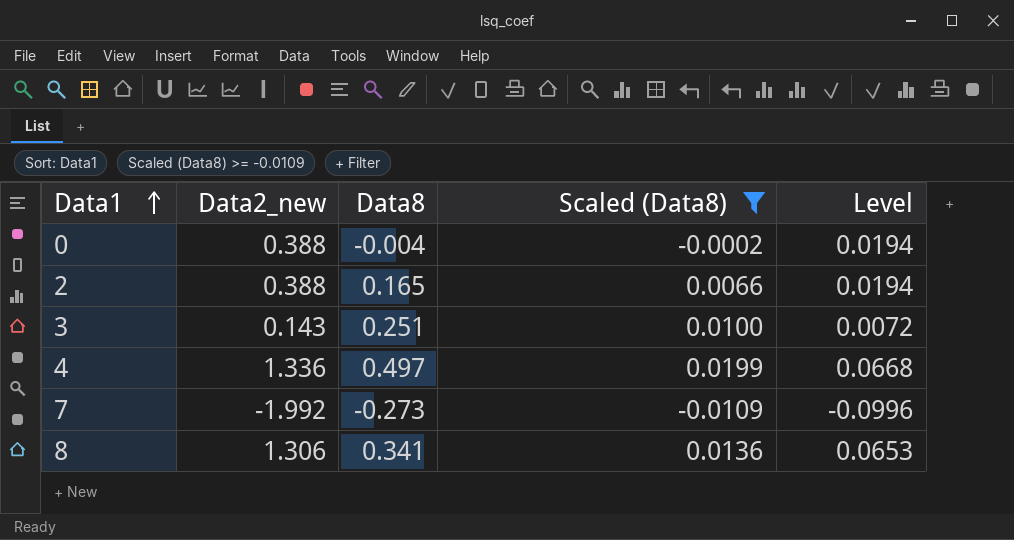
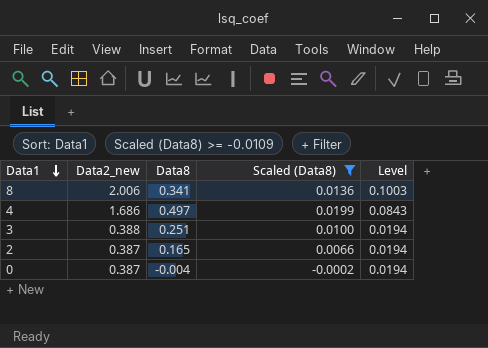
row order: Data1 ascending -> Data1 descending
row 7: -1.992 | -0.273 | -0.0109 | -0.0996 -> none
8 | Data2_new: 1.306 -> 2.006
8 | Level: 0.0653 -> 0.1003
4 | Data2_new: 1.336 -> 1.686
4 | Level: 0.0668 -> 0.0843
3 | Data2_new: 0.143 -> 0.388
3 | Level: 0.0072 -> 0.0194
2 | Data2_new: 0.388 -> 0.387
0 | Data2_new: 0.388 -> 0.387

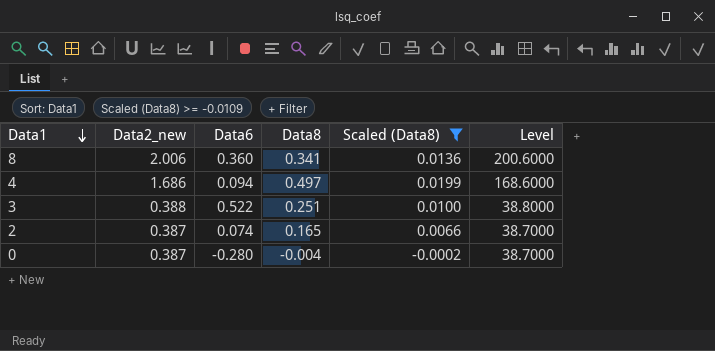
column Data6 | position: none -> 3
column Level | formula: [Data2_new] * 0.05 -> [Data2_new] * 100

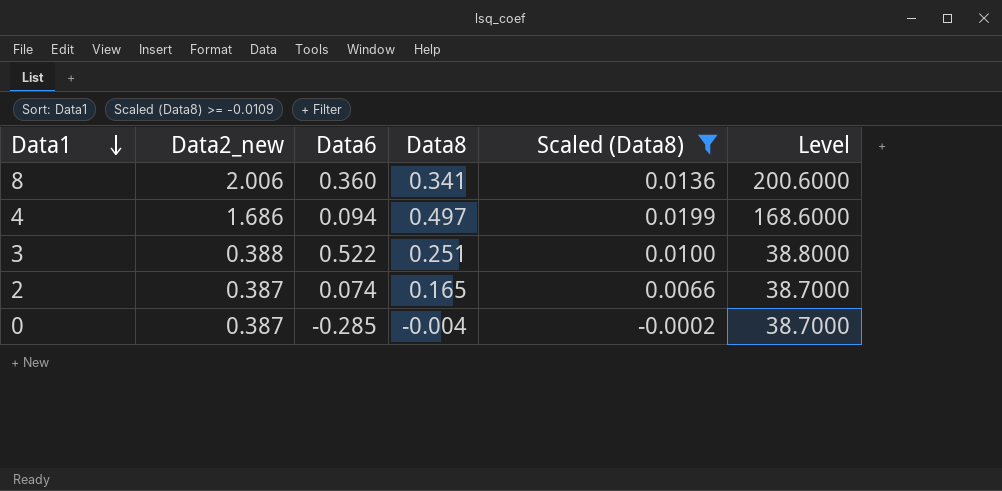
0 | Data6: -0.280 -> -0.285

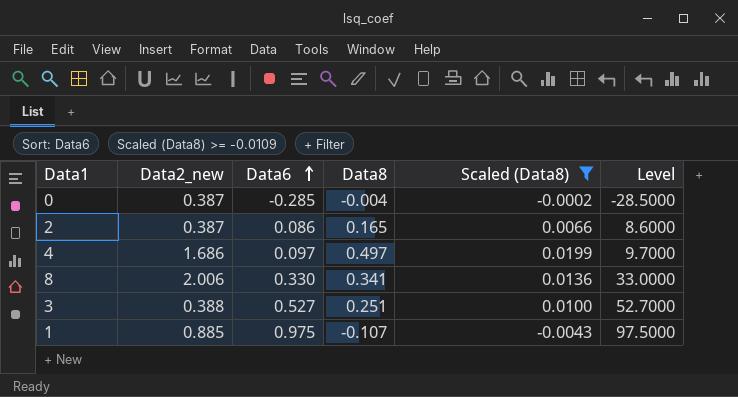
row order: Data1 descending -> Data6 ascending
column Level | formula: [Data2_new] * 100 -> [Data6] * 100
2 | Data6: 0.074 -> 0.086
4 | Data6: 0.094 -> 0.097
8 | Data6: 0.360 -> 0.330
3 | Data6: 0.522 -> 0.527
row 1: none -> 0.885 | 0.975 | -0.107 | -0.0043 | 97.5000

